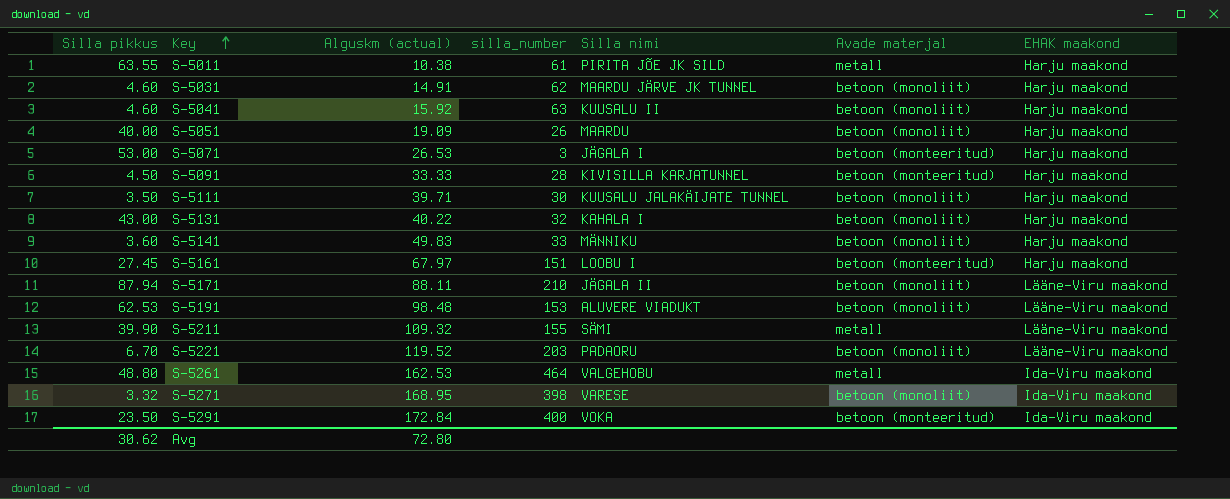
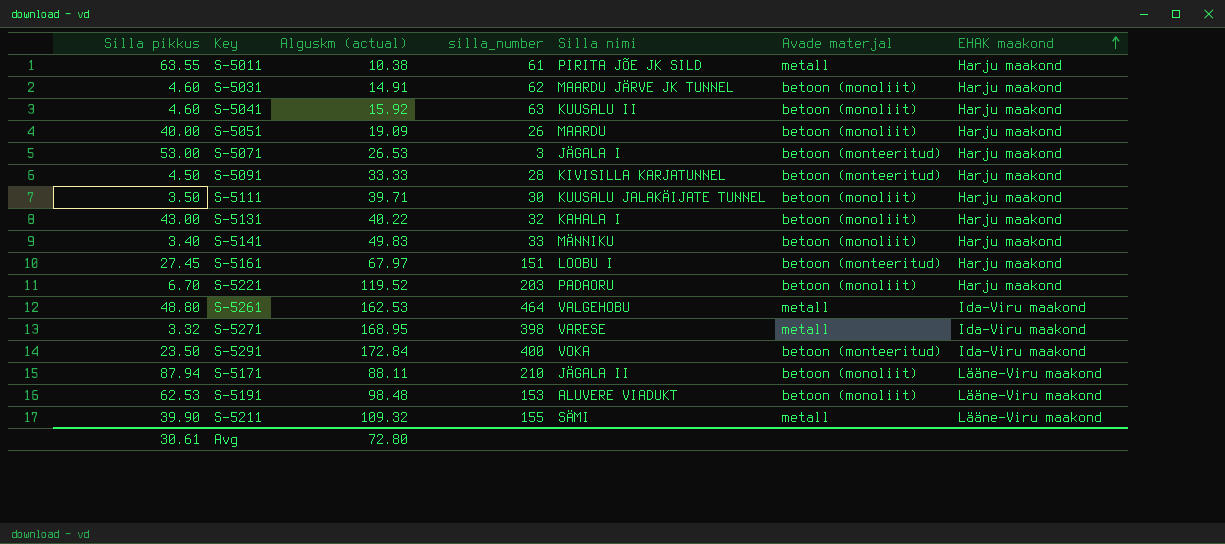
row order: Key ascending -> EHAK maakond ascending
S-5141 | Silla pikkus: 3.60 -> 3.40
S-5221 | EHAK maakond: Lääne-Viru maakond -> Harju maakond
S-5271 | Avade materjal: betoon (monoliit) -> metall
Avg | Silla pikkus: 30.62 -> 30.61

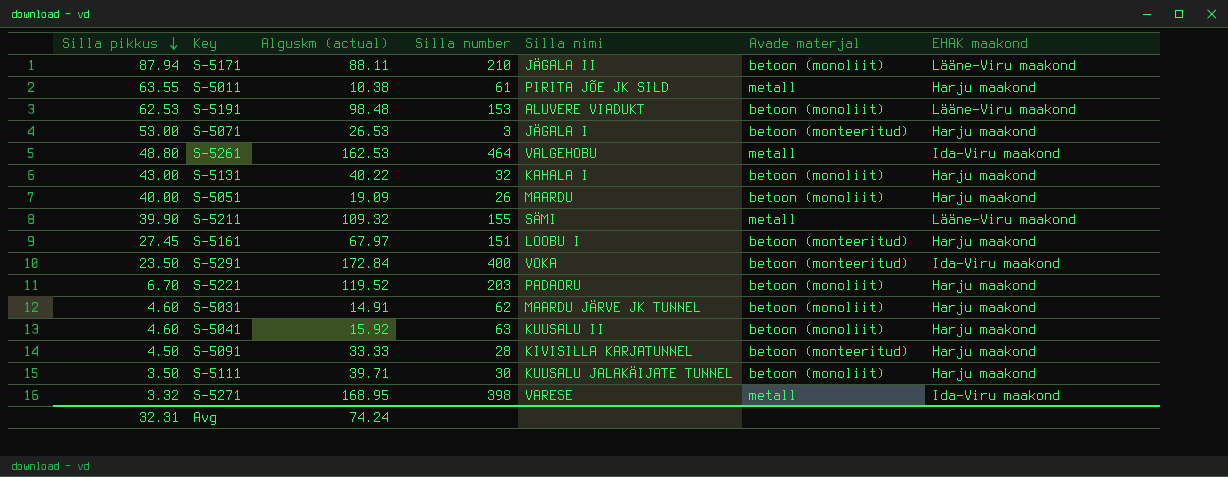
row order: EHAK maakond ascending -> Silla pikkus descending
column name: silla_number -> Silla number
row S-5141: 3.40 | 49.83 | 33 | MÄNNIKU | betoon (monoliit) | Harju maakond -> none
Avg | Silla pikkus: 30.61 -> 32.31
Avg | Alguskm (actual): 72.80 -> 74.24

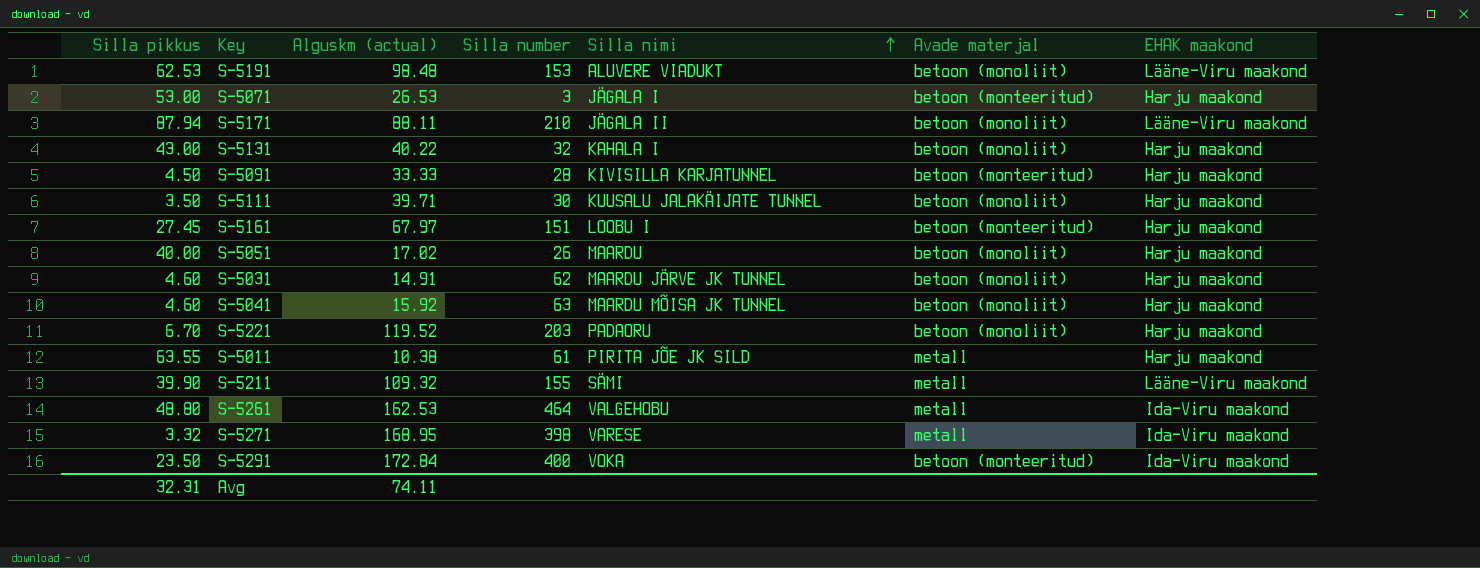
row order: Silla pikkus descending -> Silla nimi ascending
S-5051 | Alguskm (actual): 19.09 -> 17.02
S-5041 | Silla nimi: KUUSALU II -> MAARDU MÕISA JK TUNNEL
Avg | Alguskm (actual): 74.24 -> 74.11

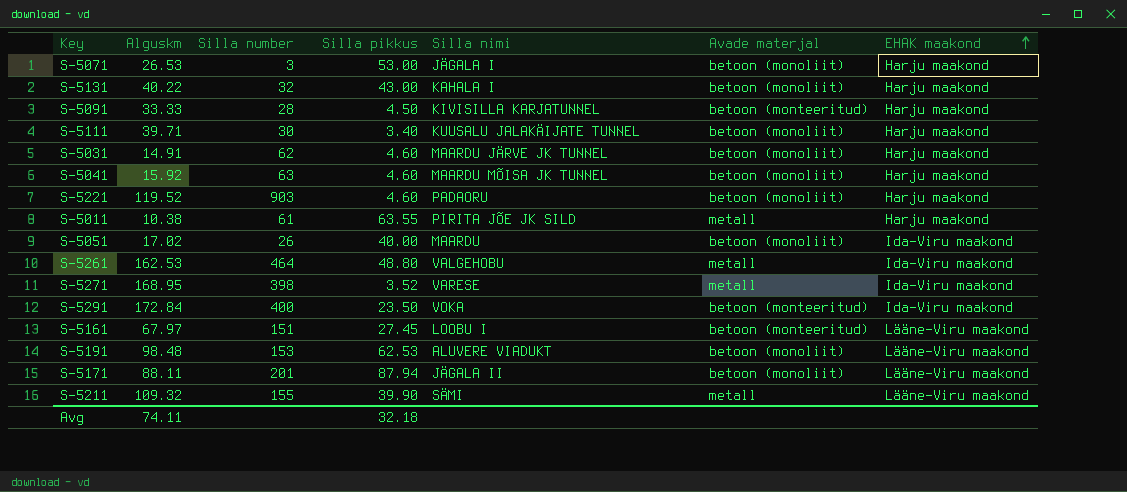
row order: Silla nimi ascending -> EHAK maakond ascending
column name: Alguskm (actual) -> Alguskm
column Silla pikkus | position: 1 -> 4
S-5071 | Avade materjal: betoon (monteeritud) -> betoon (monoliit)
S-5111 | Silla pikkus: 3.50 -> 3.40
S-5221 | Silla number: 203 -> 903
S-5221 | Silla pikkus: 6.70 -> 4.60
S-5051 | EHAK maakond: Harju maakond -> Ida-Viru maakond
S-5271 | Silla pikkus: 3.32 -> 3.52
S-5161 | EHAK maakond: Harju maakond -> Lääne-Viru maakond
S-5171 | Silla number: 210 -> 201
Avg | Silla pikkus: 32.31 -> 32.18

